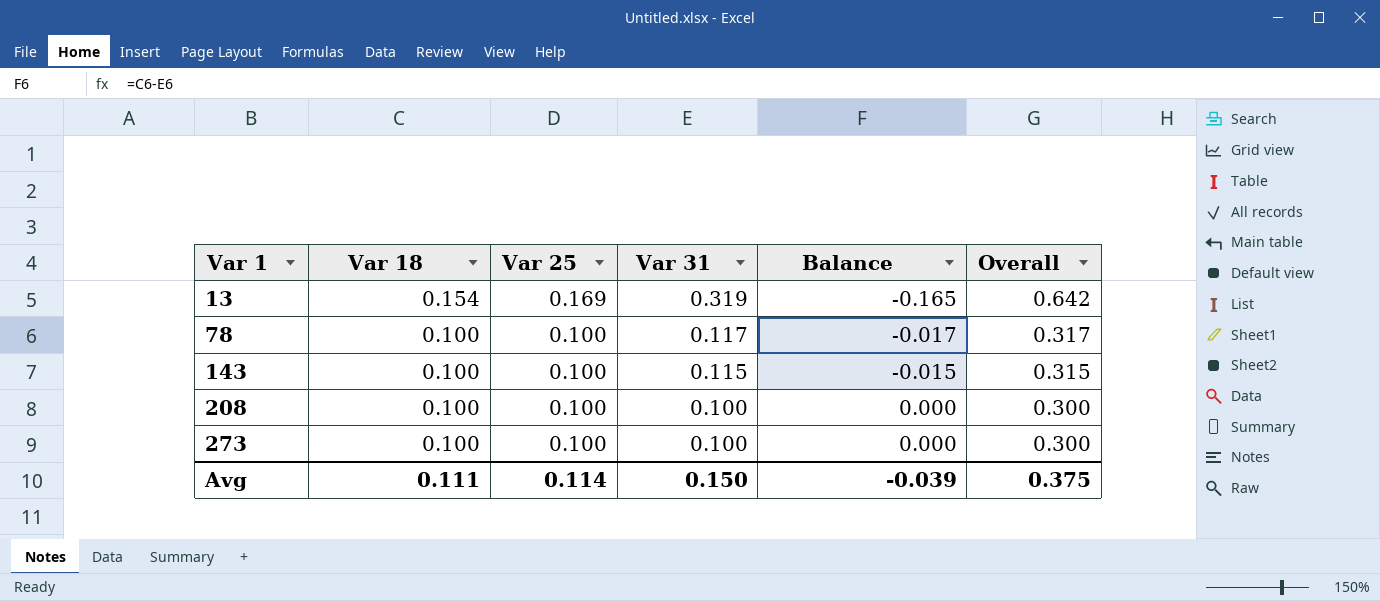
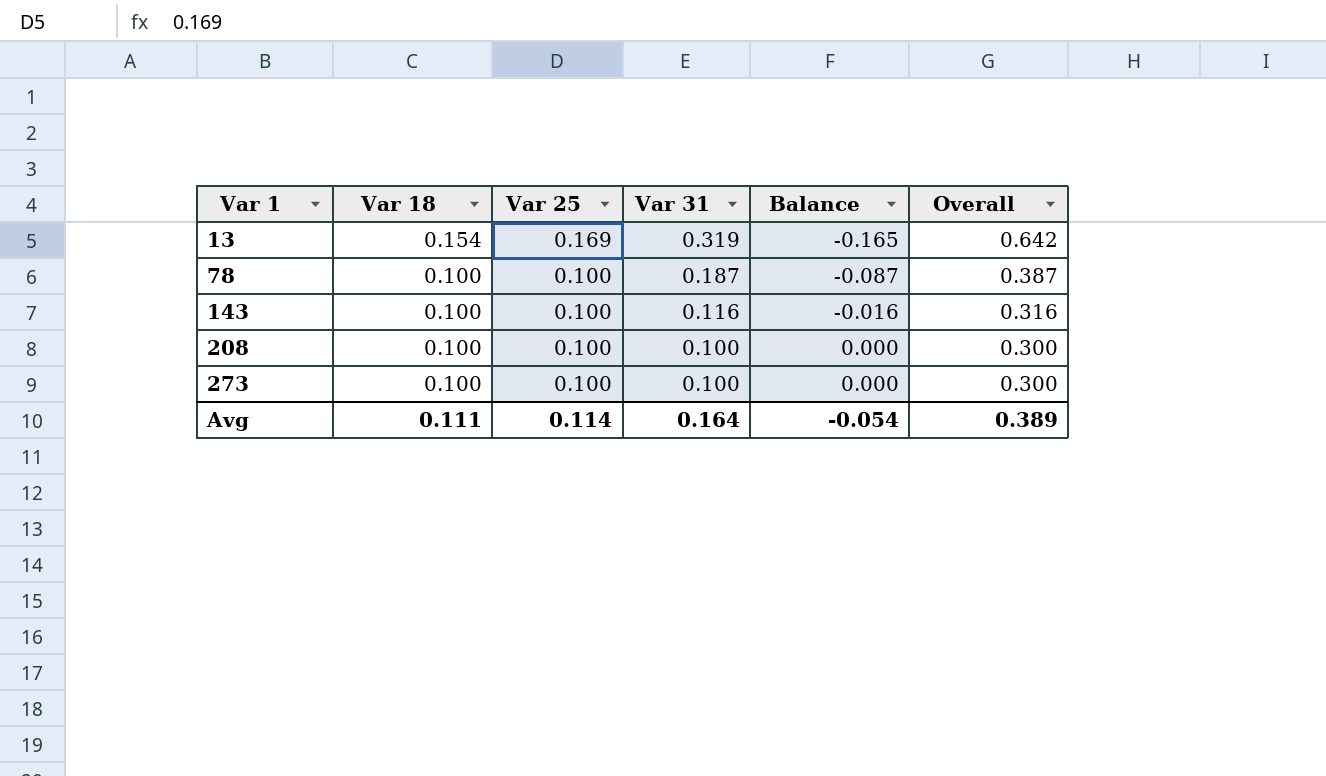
78 | Var 31: 0.117 -> 0.187
78 | Balance: -0.017 -> -0.087
78 | Overall: 0.317 -> 0.387
143 | Var 31: 0.115 -> 0.116
143 | Balance: -0.015 -> -0.016
143 | Overall: 0.315 -> 0.316
Avg | Var 31: 0.150 -> 0.164
Avg | Balance: -0.039 -> -0.054
Avg | Overall: 0.375 -> 0.389

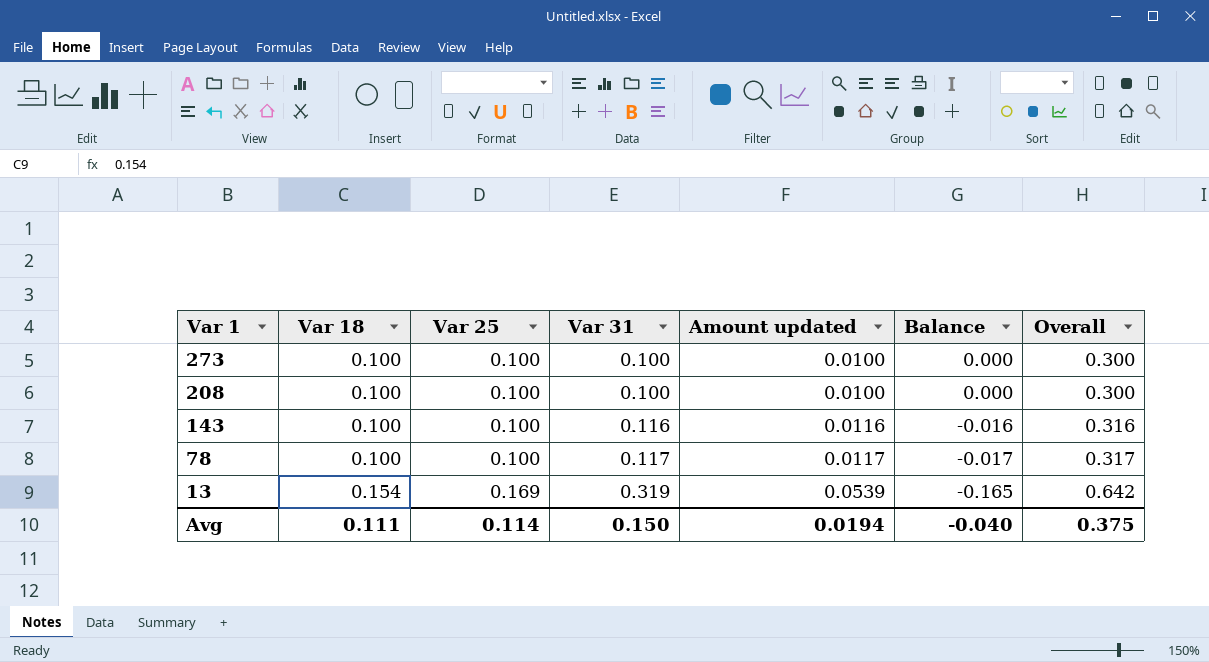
row order: Var 1 ascending -> Var 1 descending
column Amount updated | formula: none -> [Var 25] * [Var 31]
78 | Var 31: 0.187 -> 0.117
78 | Balance: -0.087 -> -0.017
78 | Overall: 0.387 -> 0.317
Avg | Var 31: 0.164 -> 0.150
Avg | Balance: -0.054 -> -0.040
Avg | Overall: 0.389 -> 0.375

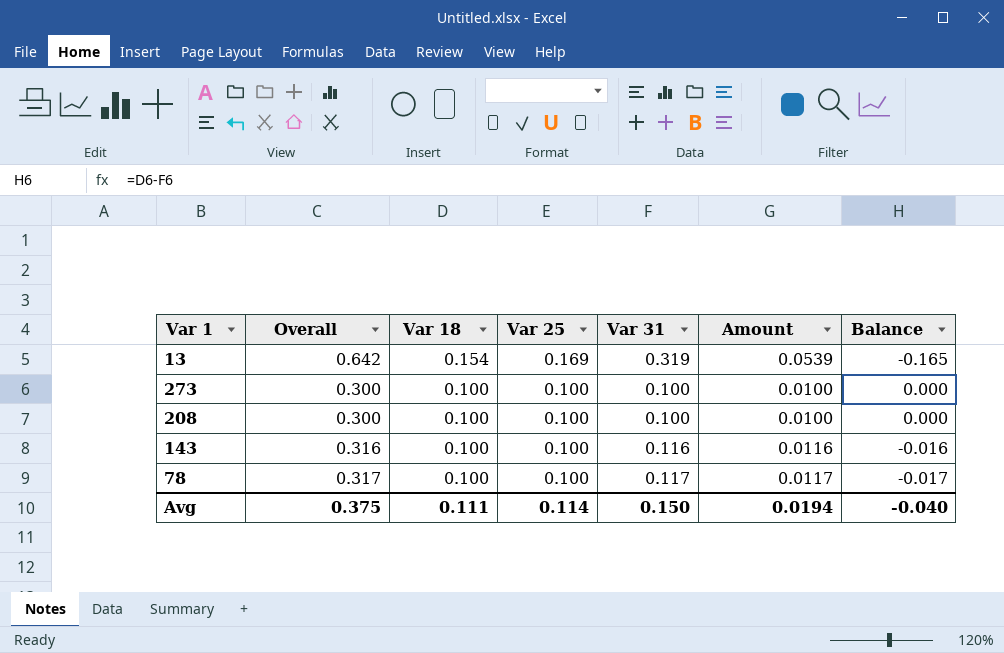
row order: Var 1 descending -> Var 18 descending
column Overall | position: 7 -> 2
column name: Amount updated -> Amount

